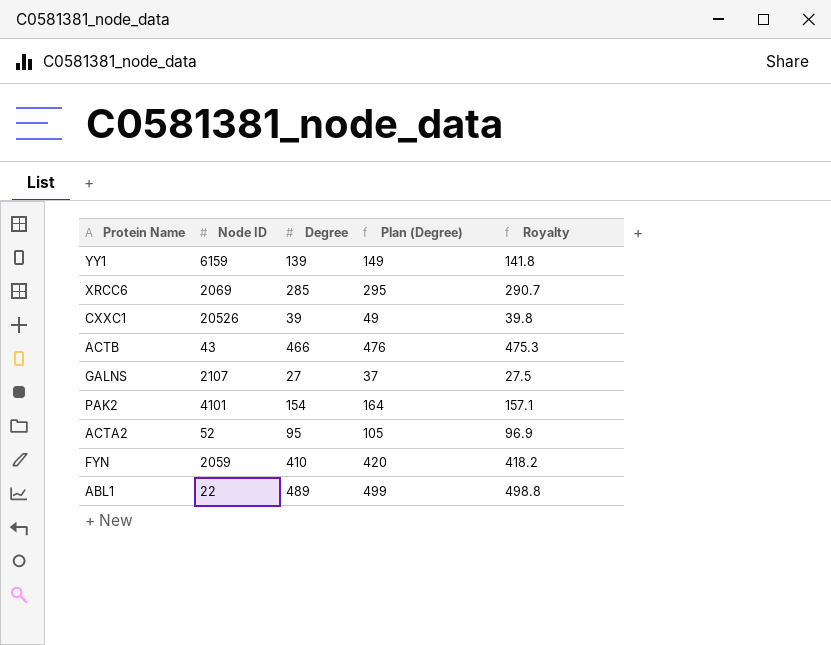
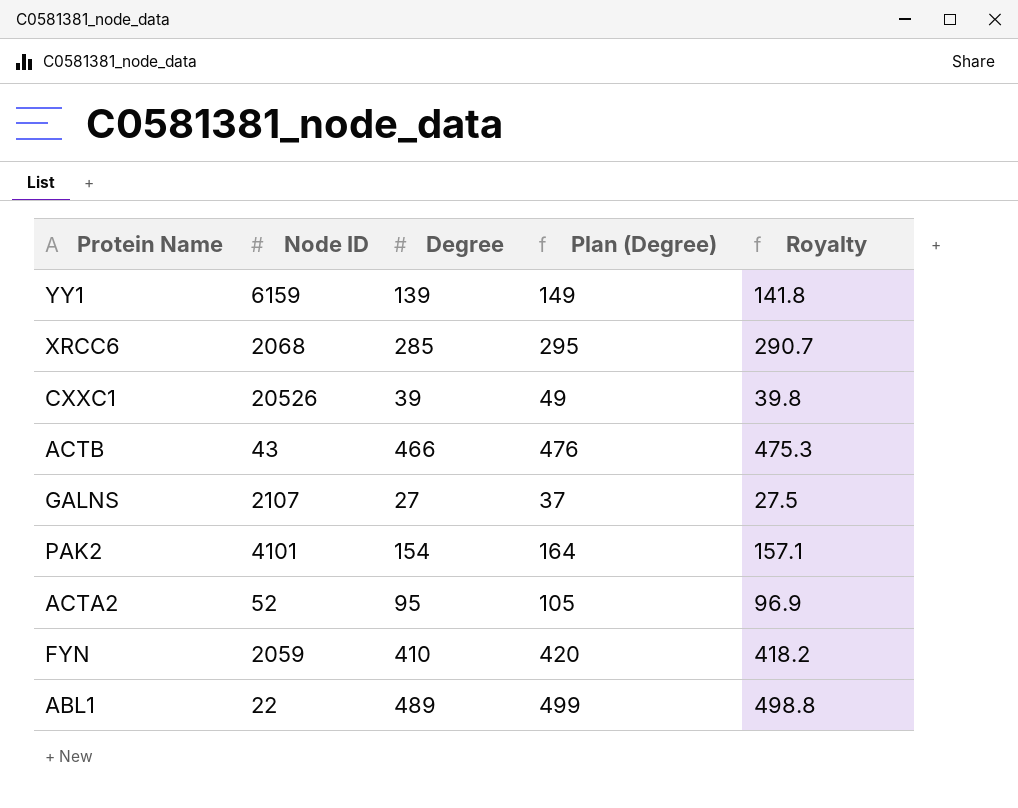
XRCC6 | Node ID: 2069 -> 2068

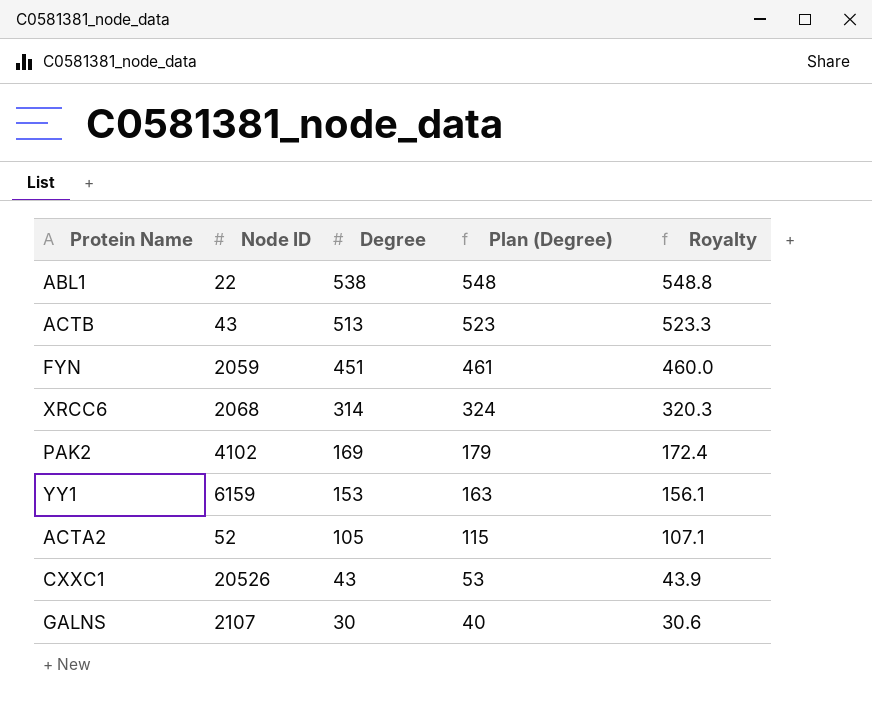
row order: none -> Degree descending
ABL1 | Degree: 489 -> 538
ABL1 | Plan (Degree): 499 -> 548
ABL1 | Royalty: 498.8 -> 548.8
ACTB | Degree: 466 -> 513
ACTB | Plan (Degree): 476 -> 523
ACTB | Royalty: 475.3 -> 523.3
FYN | Degree: 410 -> 451
FYN | Plan (Degree): 420 -> 461
FYN | Royalty: 418.2 -> 460.0
XRCC6 | Degree: 285 -> 314
XRCC6 | Plan (Degree): 295 -> 324
XRCC6 | Royalty: 290.7 -> 320.3
PAK2 | Node ID: 4101 -> 4102
PAK2 | Degree: 154 -> 169
PAK2 | Plan (Degree): 164 -> 179
PAK2 | Royalty: 157.1 -> 172.4
YY1 | Degree: 139 -> 153
YY1 | Plan (Degree): 149 -> 163
YY1 | Royalty: 141.8 -> 156.1
ACTA2 | Degree: 95 -> 105
ACTA2 | Plan (Degree): 105 -> 115
ACTA2 | Royalty: 96.9 -> 107.1
CXXC1 | Degree: 39 -> 43
CXXC1 | Plan (Degree): 49 -> 53
CXXC1 | Royalty: 39.8 -> 43.9
GALNS | Degree: 27 -> 30
GALNS | Plan (Degree): 37 -> 40
GALNS | Royalty: 27.5 -> 30.6

